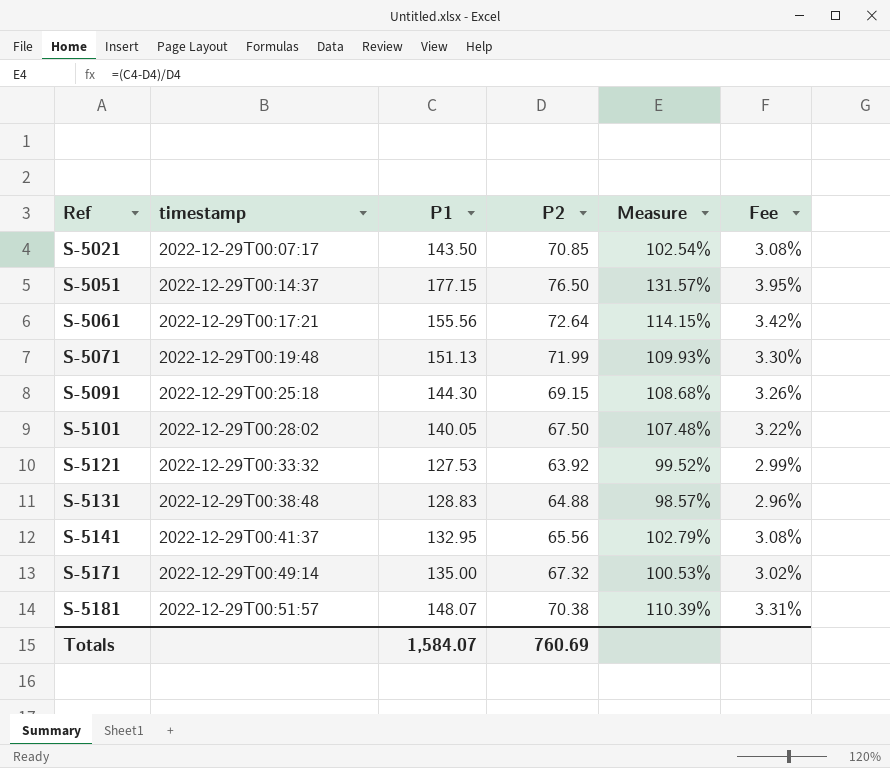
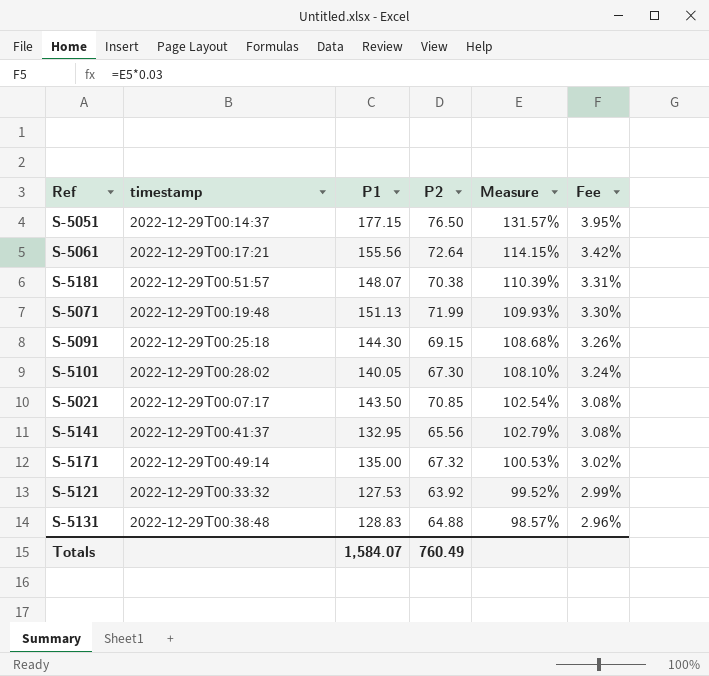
row order: Ref ascending -> Fee descending
S-5101 | P2: 67.50 -> 67.30
S-5101 | Measure: 107.48% -> 108.10%
S-5101 | Fee: 3.22% -> 3.24%
Totals | P2: 760.69 -> 760.49

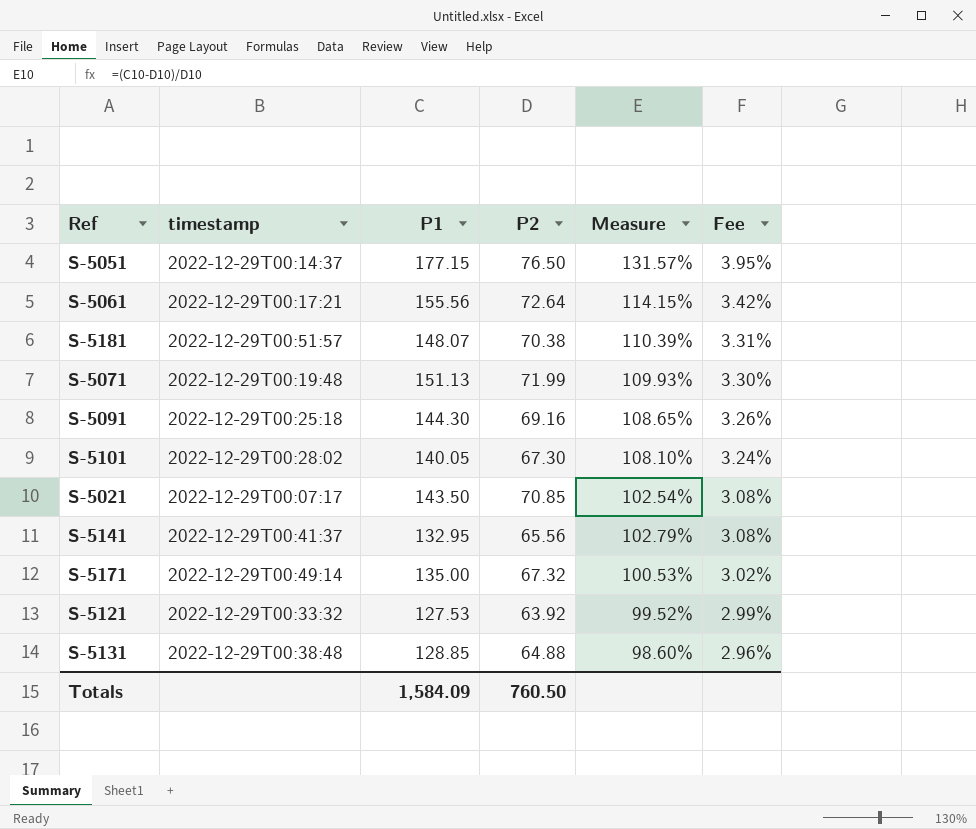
S-5091 | P2: 69.15 -> 69.16
S-5091 | Measure: 108.68% -> 108.65%
S-5131 | P1: 128.83 -> 128.85
S-5131 | Measure: 98.57% -> 98.60%
Totals | P1: 1,584.07 -> 1,584.09
Totals | P2: 760.49 -> 760.50

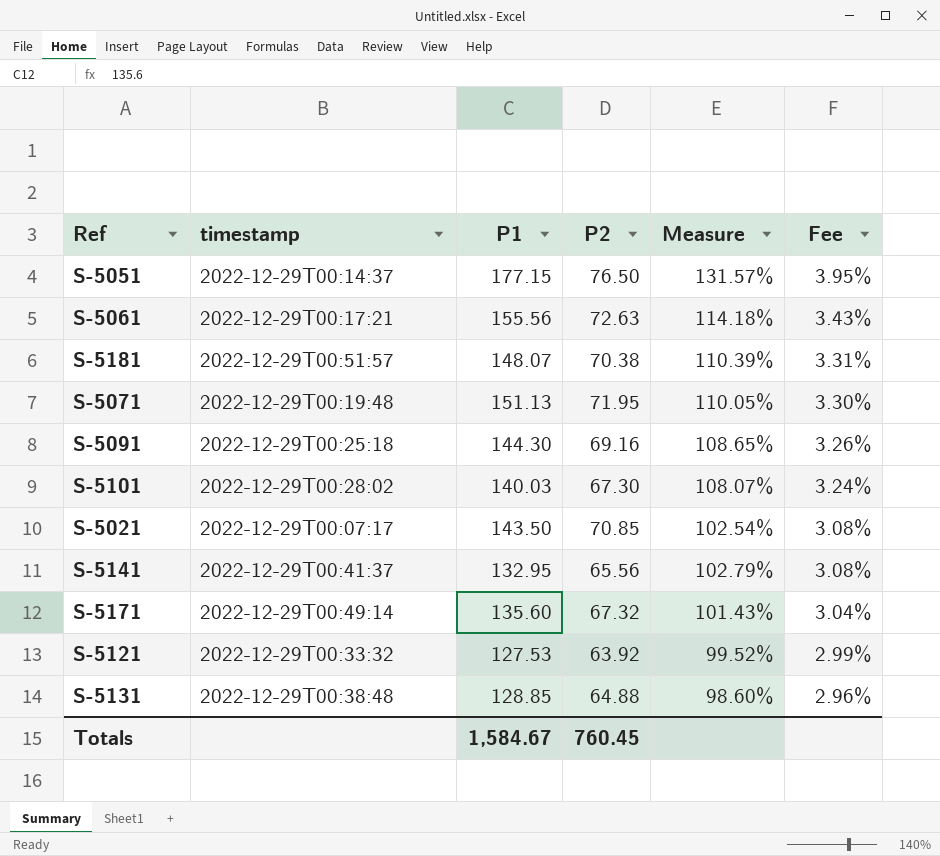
S-5061 | P2: 72.64 -> 72.63
S-5061 | Measure: 114.15% -> 114.18%
S-5061 | Fee: 3.42% -> 3.43%
S-5071 | P2: 71.99 -> 71.95
S-5071 | Measure: 109.93% -> 110.05%
S-5101 | P1: 140.05 -> 140.03
S-5101 | Measure: 108.10% -> 108.07%
S-5171 | P1: 135.00 -> 135.60
S-5171 | Measure: 100.53% -> 101.43%
S-5171 | Fee: 3.02% -> 3.04%
Totals | P1: 1,584.09 -> 1,584.67
Totals | P2: 760.50 -> 760.45

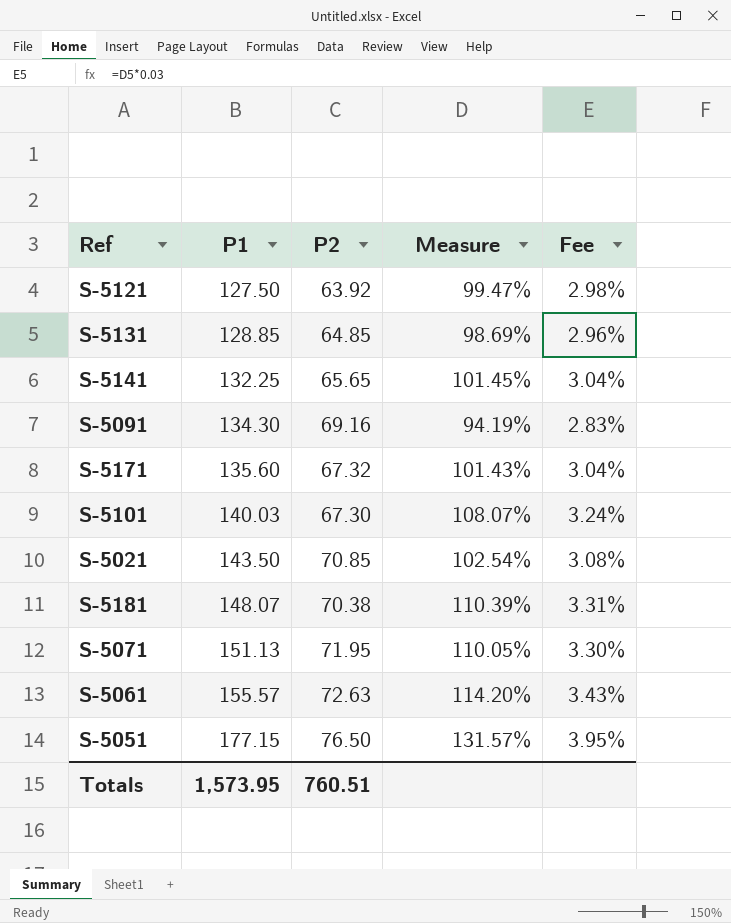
row order: Fee descending -> P1 ascending
column timestamp | position: 2 -> none
S-5121 | P1: 127.53 -> 127.50
S-5121 | Measure: 99.52% -> 99.47%
S-5121 | Fee: 2.99% -> 2.98%
S-5131 | P2: 64.88 -> 64.85
S-5131 | Measure: 98.60% -> 98.69%
S-5141 | P1: 132.95 -> 132.25
S-5141 | P2: 65.56 -> 65.65
S-5141 | Measure: 102.79% -> 101.45%
S-5141 | Fee: 3.08% -> 3.04%
S-5091 | P1: 144.30 -> 134.30
S-5091 | Measure: 108.65% -> 94.19%
S-5091 | Fee: 3.26% -> 2.83%
S-5061 | P1: 155.56 -> 155.57
S-5061 | Measure: 114.18% -> 114.20%
Totals | P1: 1,584.67 -> 1,573.95
Totals | P2: 760.45 -> 760.51

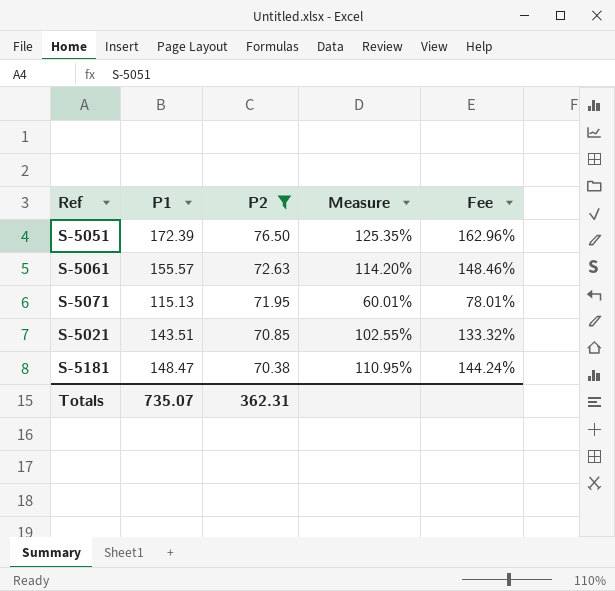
filter: none -> P2 >= 70.38
row order: P1 ascending -> P2 descending
column Fee | formula: [Measure] * 0.03 -> [Measure] * 1.3
S-5051 | P1: 177.15 -> 172.39
S-5051 | Measure: 131.57% -> 125.35%
S-5071 | P1: 151.13 -> 115.13
S-5071 | Measure: 110.05% -> 60.01%
S-5021 | P1: 143.50 -> 143.51
S-5021 | Measure: 102.54% -> 102.55%
S-5181 | P1: 148.07 -> 148.47
S-5181 | Measure: 110.39% -> 110.95%
Totals | P1: 1,573.95 -> 735.07
Totals | P2: 760.51 -> 362.31

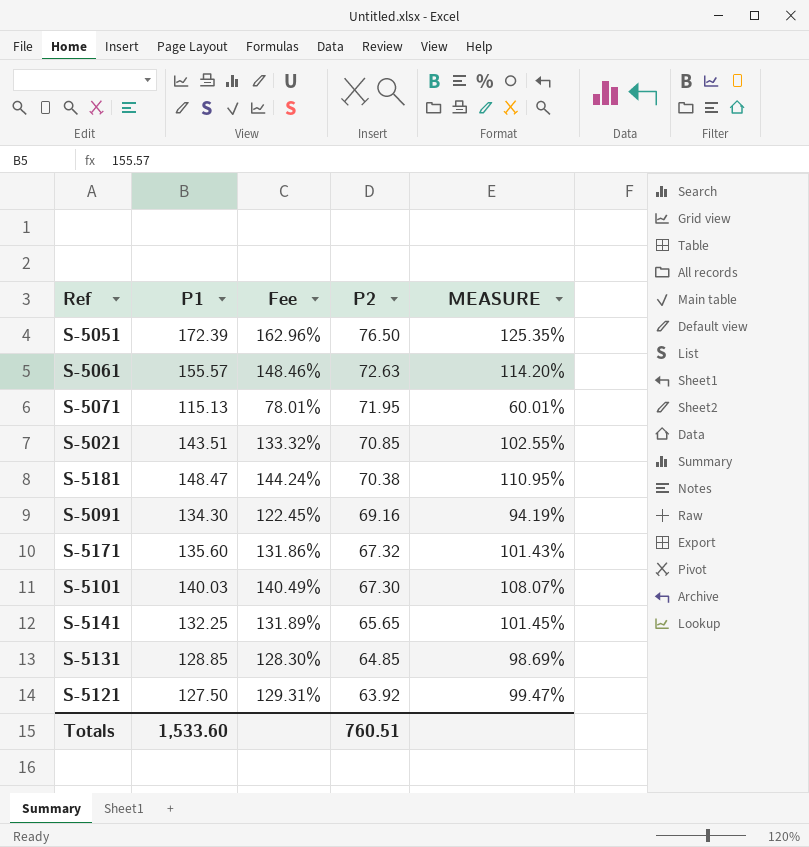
filter: P2 >= 70.38 -> none
column Fee | position: 5 -> 3
column name: Measure -> MEASURE
Totals | P1: 735.07 -> 1,533.60
Totals | P2: 362.31 -> 760.51

